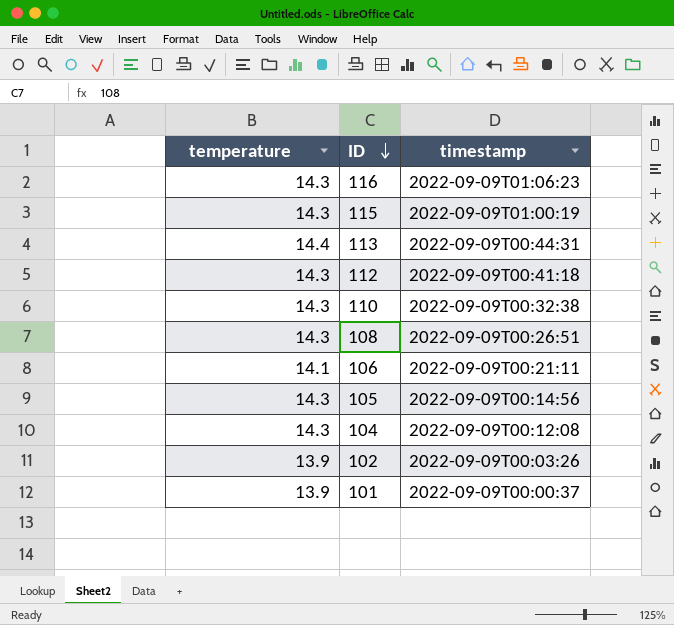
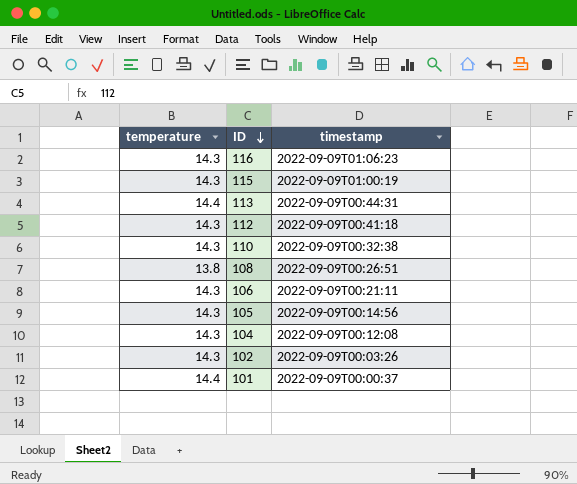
108 | temperature: 14.3 -> 13.8
106 | temperature: 14.1 -> 14.3
102 | temperature: 13.9 -> 14.3
101 | temperature: 13.9 -> 14.4

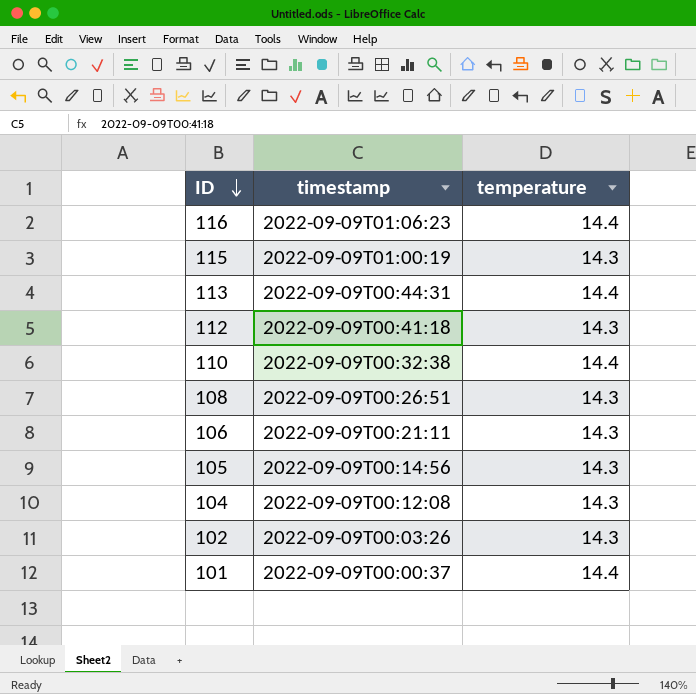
column temperature | position: 1 -> 3
116 | temperature: 14.3 -> 14.4
110 | temperature: 14.3 -> 14.4
108 | temperature: 13.8 -> 14.3

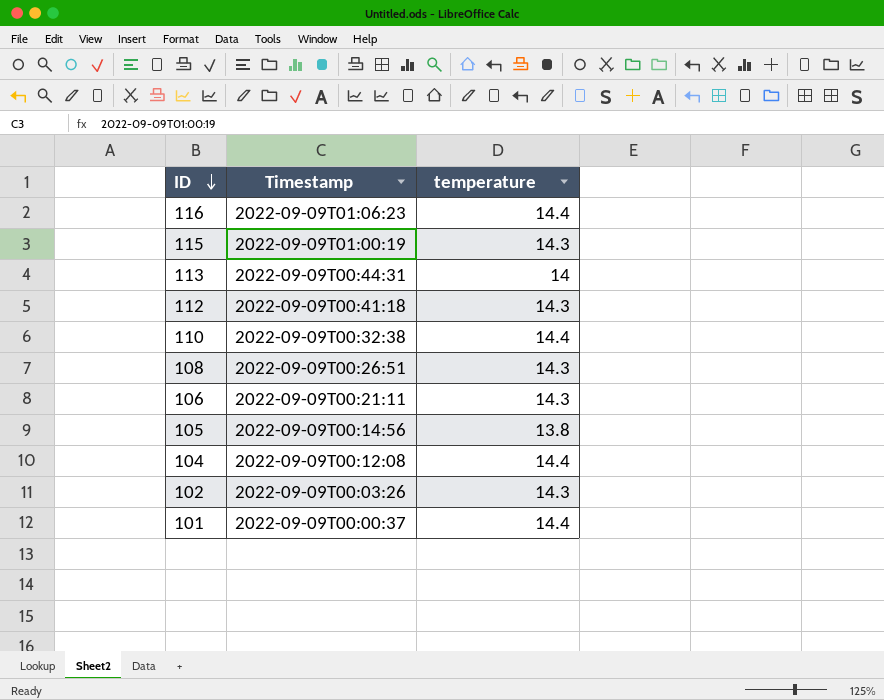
column name: timestamp -> Timestamp
113 | temperature: 14.4 -> 14
105 | temperature: 14.3 -> 13.8
104 | temperature: 14.3 -> 14.4

